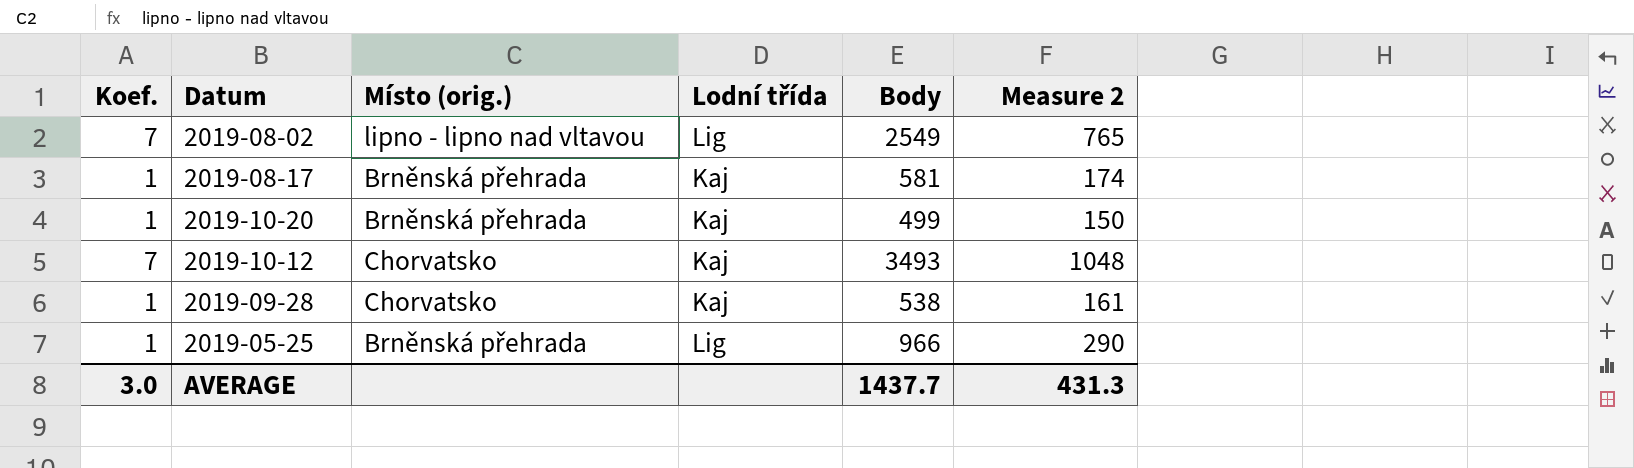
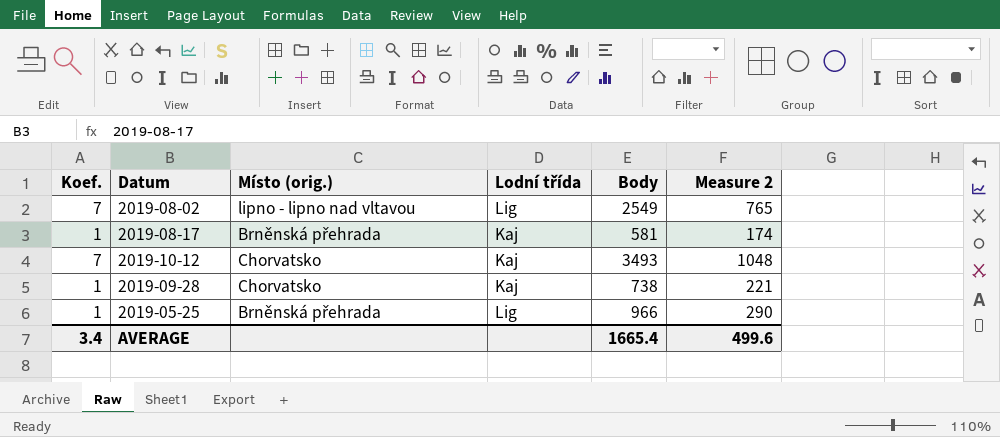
row 2019-10-20: 1 | Brněnská přehrada | Kaj | 499 | 150 -> none
2019-09-28 | Body: 538 -> 738
2019-09-28 | Measure 2: 161 -> 221
AVERAGE | Koef.: 3.0 -> 3.4
AVERAGE | Body: 1437.7 -> 1665.4
AVERAGE | Measure 2: 431.3 -> 499.6

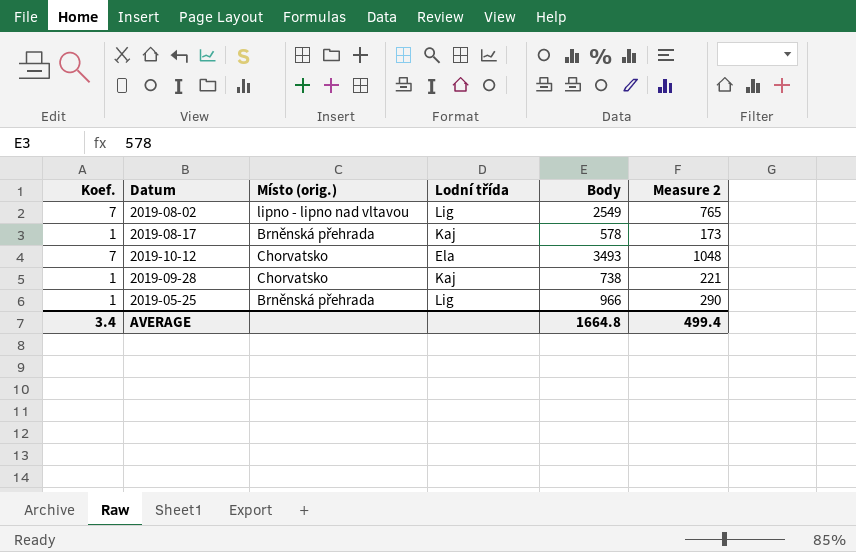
2019-08-17 | Body: 581 -> 578
2019-08-17 | Measure 2: 174 -> 173
2019-10-12 | Lodní třída: Kaj -> Ela
AVERAGE | Body: 1665.4 -> 1664.8
AVERAGE | Measure 2: 499.6 -> 499.4

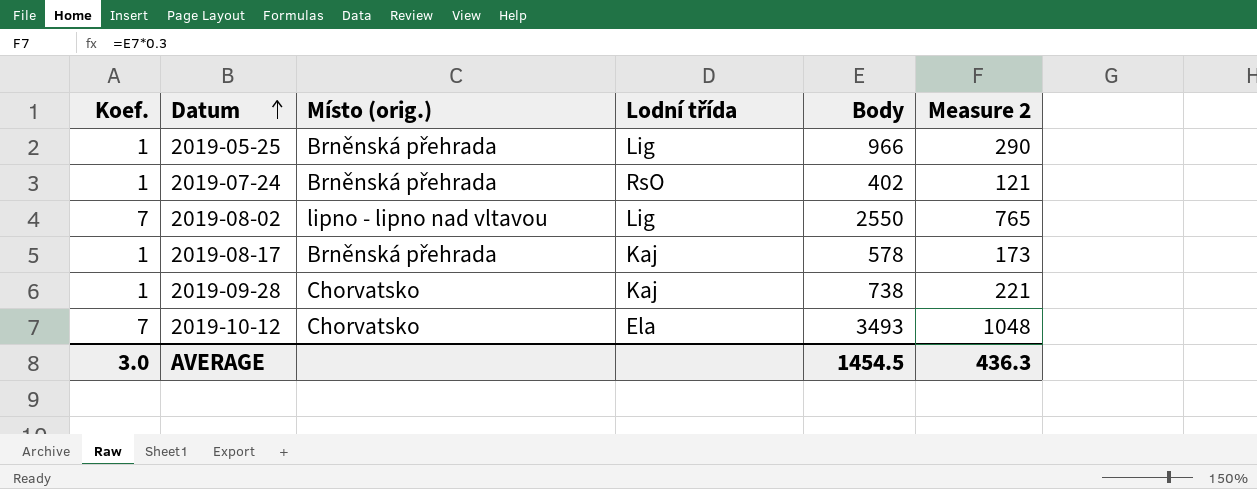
row order: none -> Datum ascending
row 2019-07-24: none -> 1 | Brněnská přehrada | RsO | 402 | 121
2019-08-02 | Body: 2549 -> 2550
AVERAGE | Koef.: 3.4 -> 3.0
AVERAGE | Body: 1664.8 -> 1454.5
AVERAGE | Measure 2: 499.4 -> 436.3

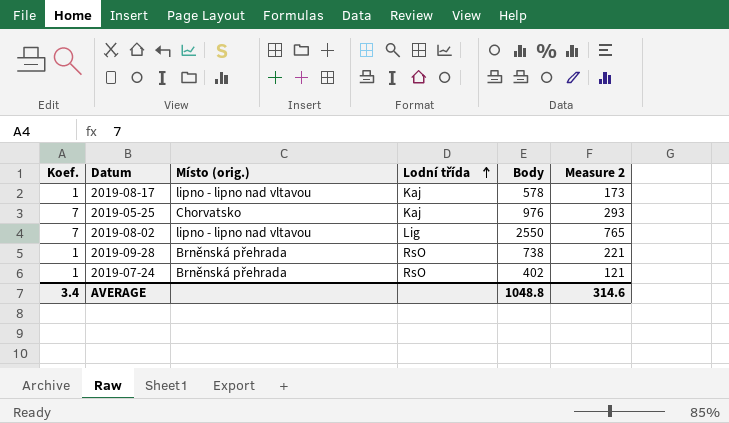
row order: Datum ascending -> Lodní třída ascending
row 2019-10-12: 7 | Chorvatsko | Ela | 3493 | 1048 -> none
2019-08-17 | Místo (orig.): Brněnská přehrada -> lipno - lipno nad vltavou
2019-05-25 | Koef.: 1 -> 7
2019-05-25 | Místo (orig.): Brněnská přehrada -> Chorvatsko
2019-05-25 | Lodní třída: Lig -> Kaj
2019-05-25 | Body: 966 -> 976
2019-05-25 | Measure 2: 290 -> 293
2019-09-28 | Místo (orig.): Chorvatsko -> Brněnská přehrada
2019-09-28 | Lodní třída: Kaj -> RsO
AVERAGE | Koef.: 3.0 -> 3.4
AVERAGE | Body: 1454.5 -> 1048.8
AVERAGE | Measure 2: 436.3 -> 314.6

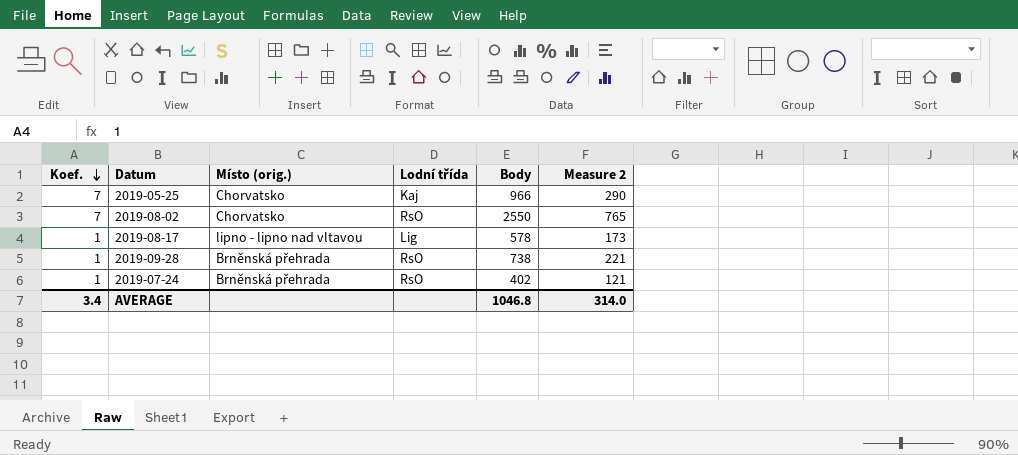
row order: Lodní třída ascending -> Koef. descending
2019-05-25 | Body: 976 -> 966
2019-05-25 | Measure 2: 293 -> 290
2019-08-02 | Místo (orig.): lipno - lipno nad vltavou -> Chorvatsko
2019-08-02 | Lodní třída: Lig -> RsO
2019-08-17 | Lodní třída: Kaj -> Lig
AVERAGE | Body: 1048.8 -> 1046.8
AVERAGE | Measure 2: 314.6 -> 314.0

